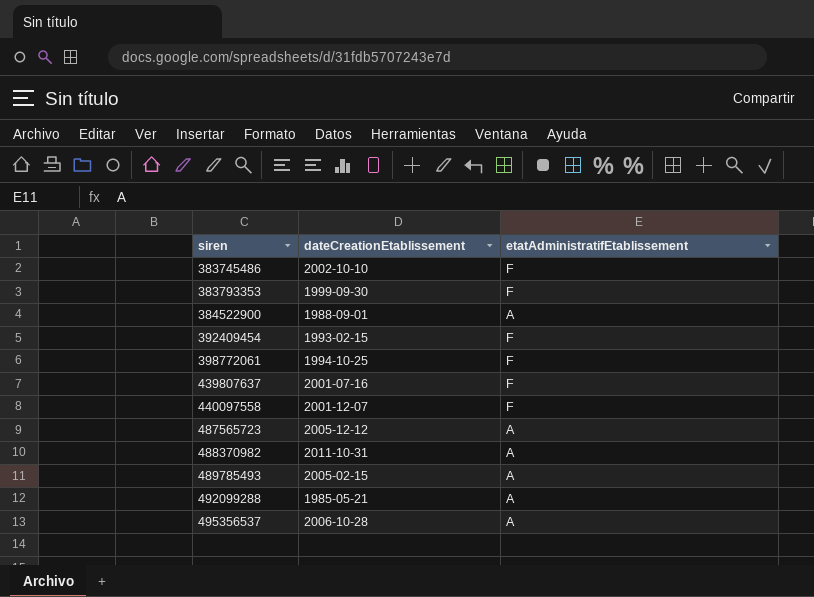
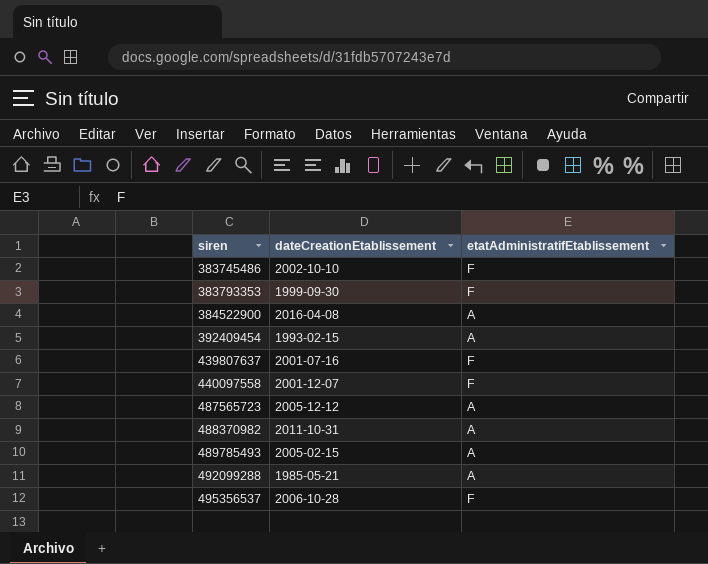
row 398772061: 1994-10-25 | F -> none
384522900 | dateCreationEtablissement: 1988-09-01 -> 2016-04-08
392409454 | etatAdministratifEtablissement: F -> A
495356537 | etatAdministratifEtablissement: A -> F

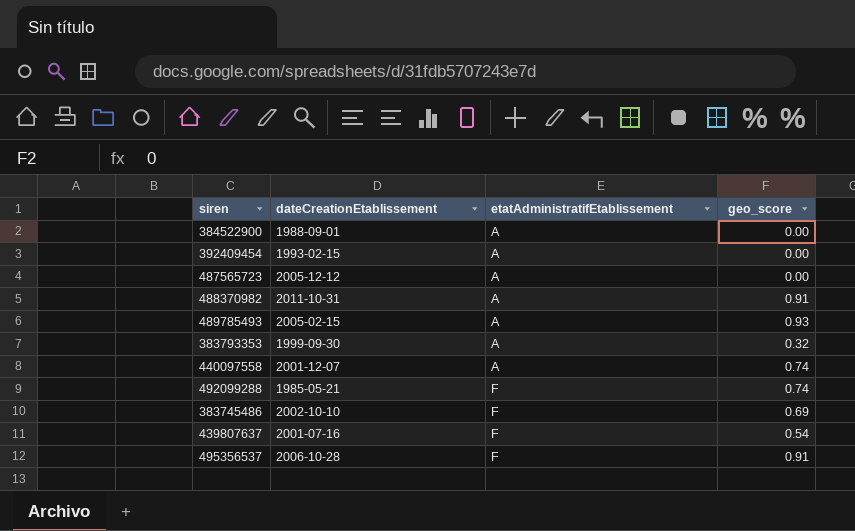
row order: siren ascending -> etatAdministratifEtablissement ascending
column geo_score | position: none -> 4
384522900 | dateCreationEtablissement: 2016-04-08 -> 1988-09-01
383793353 | etatAdministratifEtablissement: F -> A
440097558 | etatAdministratifEtablissement: F -> A
492099288 | etatAdministratifEtablissement: A -> F

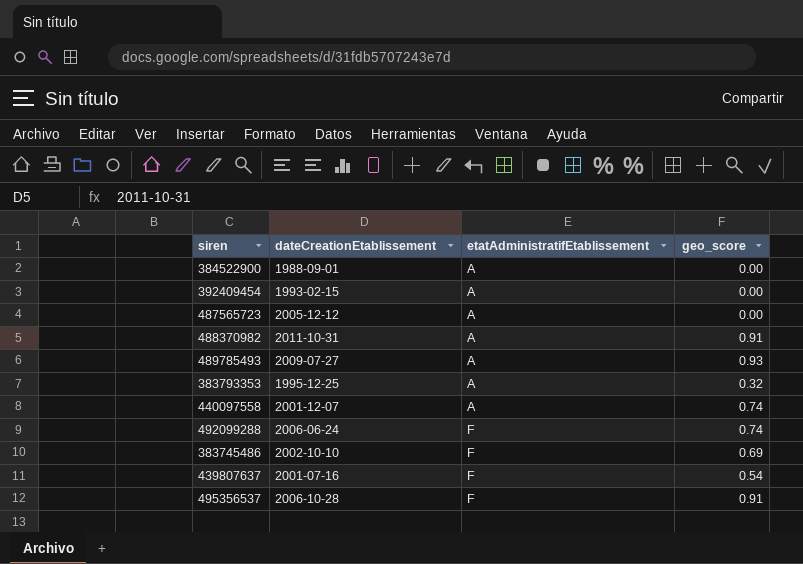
489785493 | dateCreationEtablissement: 2005-02-15 -> 2009-07-27
383793353 | dateCreationEtablissement: 1999-09-30 -> 1995-12-25
492099288 | dateCreationEtablissement: 1985-05-21 -> 2006-06-24

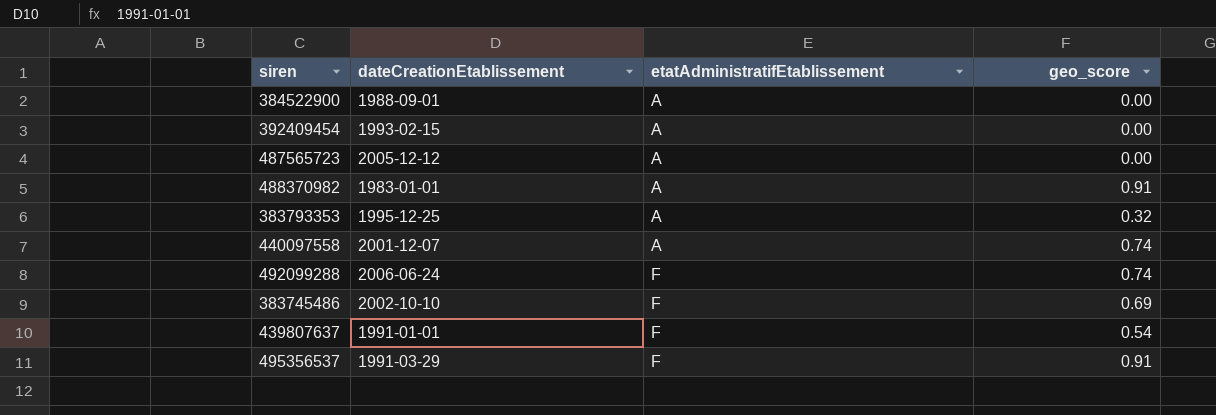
row 489785493: 2009-07-27 | A | 0.93 -> none
488370982 | dateCreationEtablissement: 2011-10-31 -> 1983-01-01
439807637 | dateCreationEtablissement: 2001-07-16 -> 1991-01-01
495356537 | dateCreationEtablissement: 2006-10-28 -> 1991-03-29

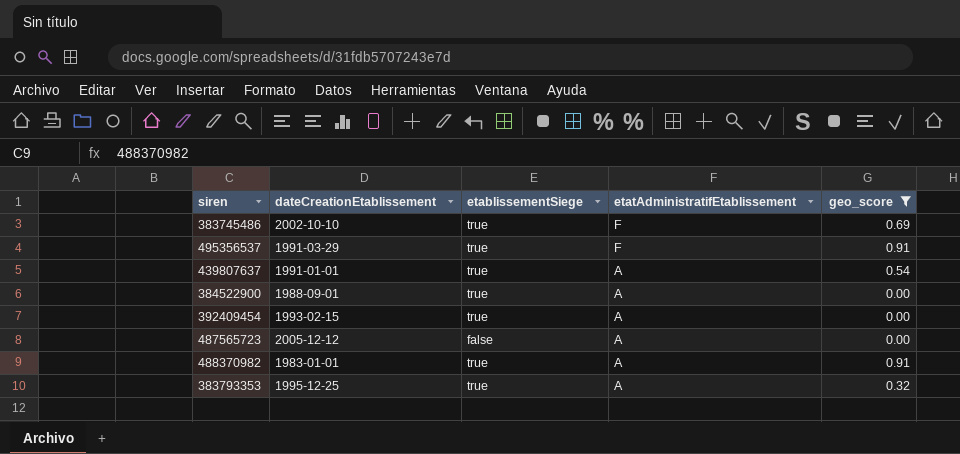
filter: none -> geo_score != 0.74
row order: etatAdministratifEtablissement ascending -> etatAdministratifEtablissement descending
column etablissementSiege | position: none -> 3
439807637 | etatAdministratifEtablissement: F -> A

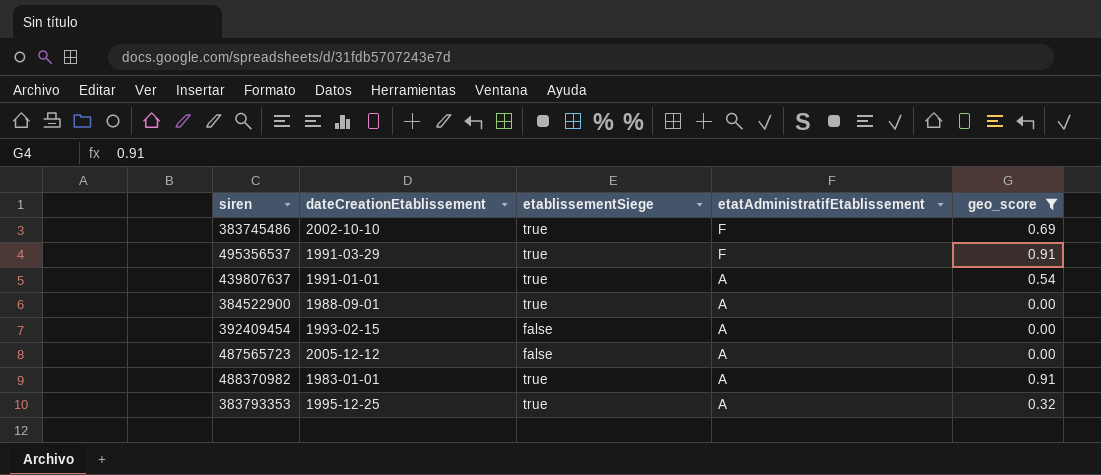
392409454 | etablissementSiege: true -> false

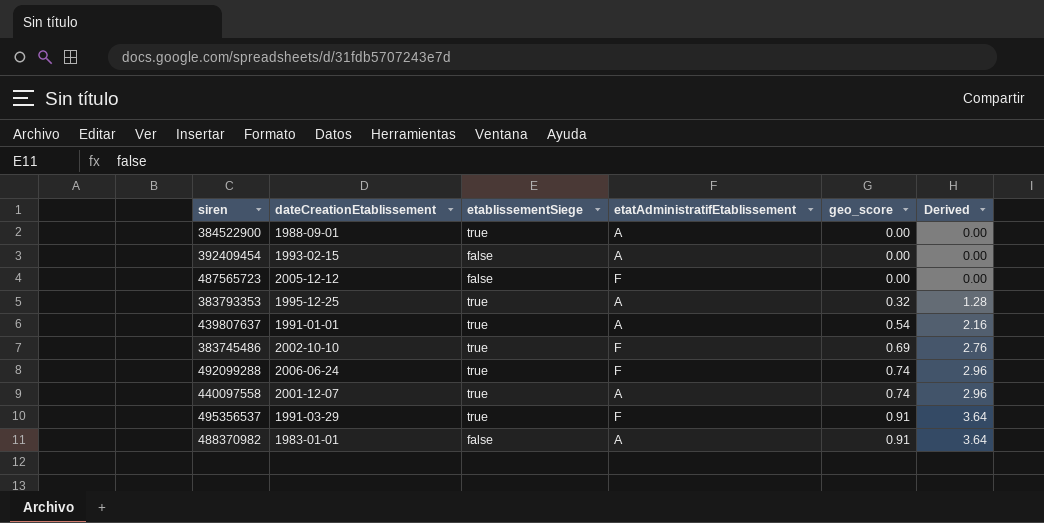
filter: geo_score != 0.74 -> none
row order: etatAdministratifEtablissement descending -> geo_score ascending
column Derived | formula: none -> [geo_score] * 4
487565723 | etatAdministratifEtablissement: A -> F
488370982 | etablissementSiege: true -> false

